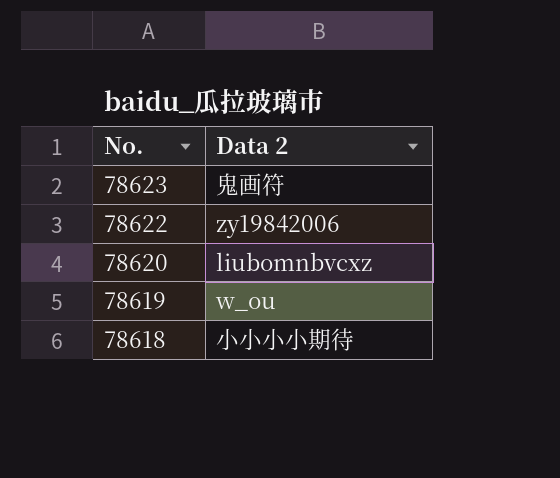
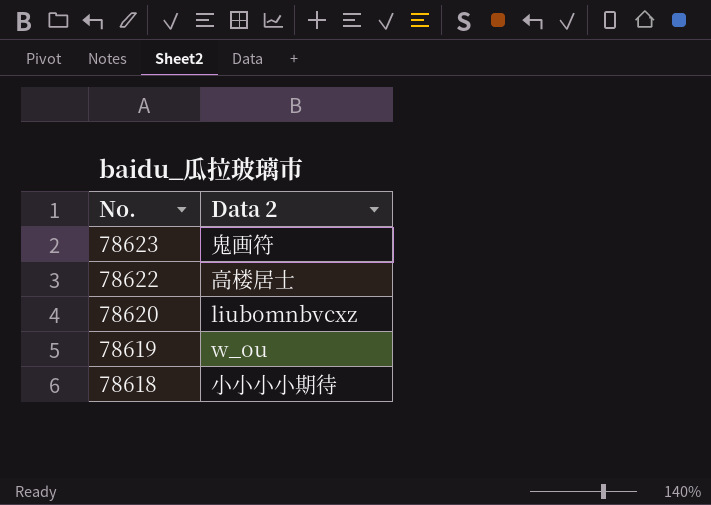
78622 | Data 2: zy19842006 -> 高楼居士

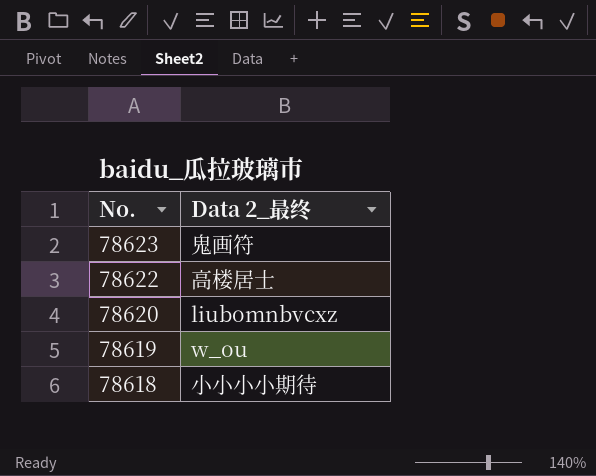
column name: Data 2 -> Data 2_最终

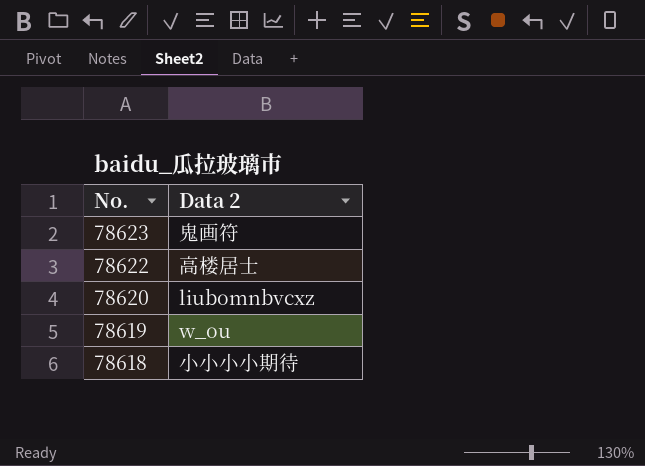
column name: Data 2_最终 -> Data 2

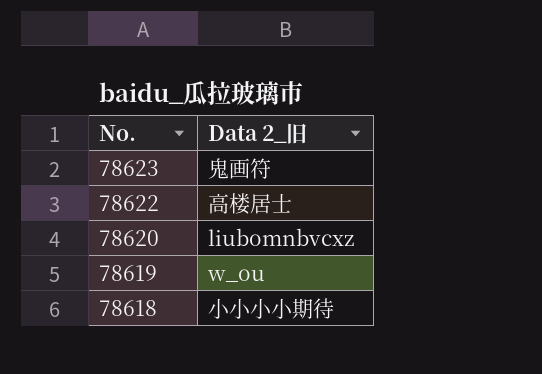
column name: Data 2 -> Data 2_旧

